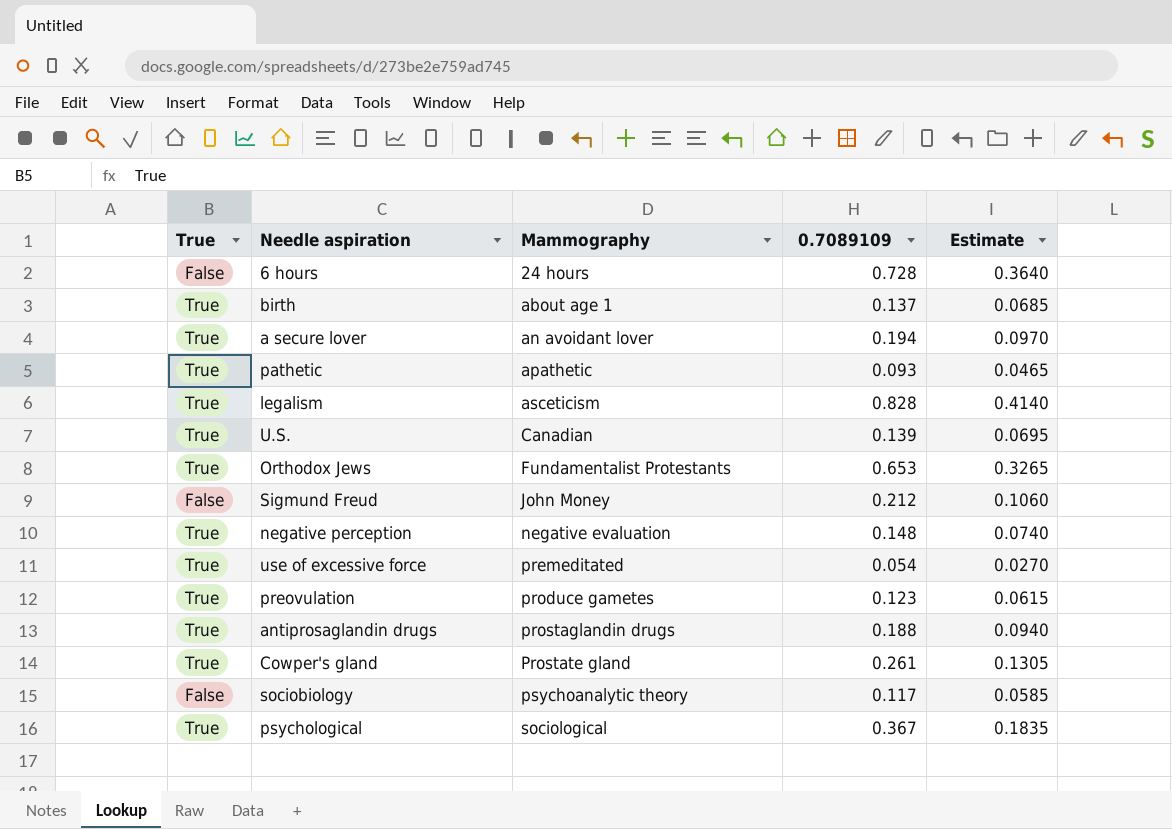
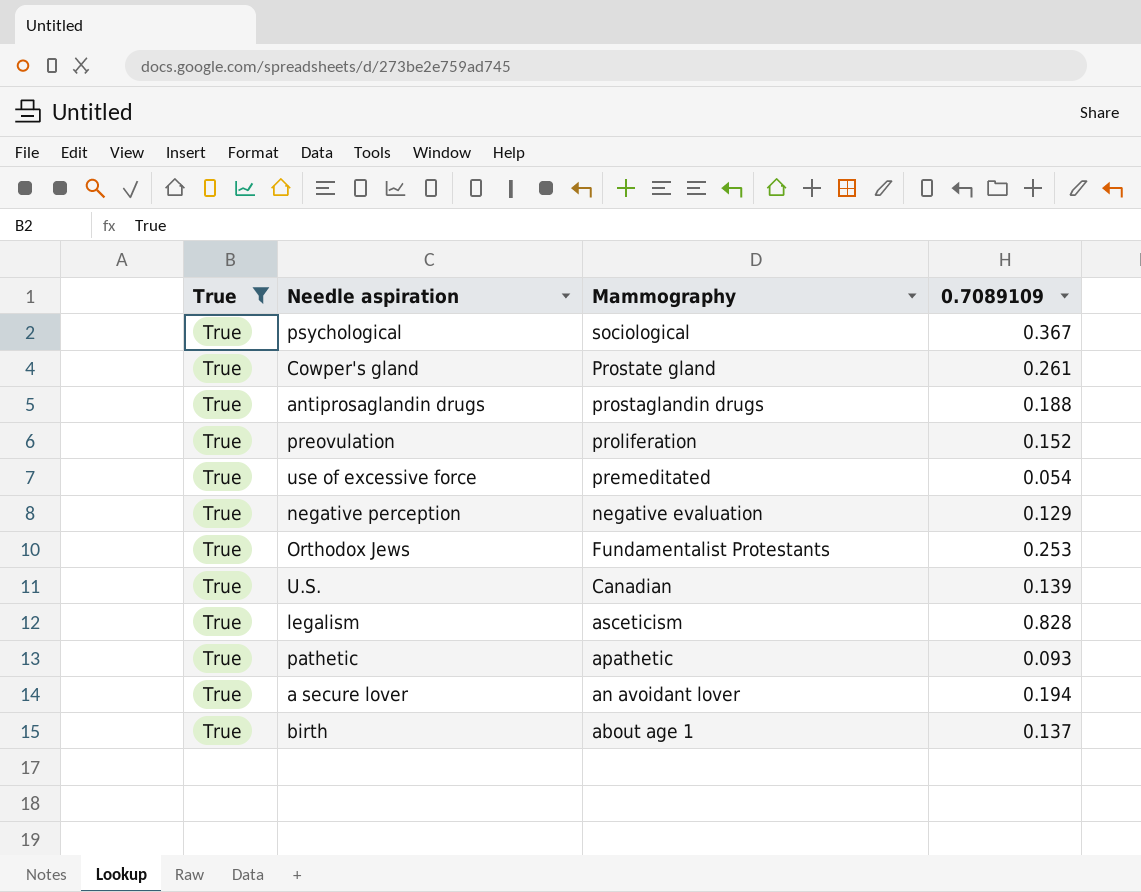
filter: none -> True = True
row order: Mammography ascending -> Mammography descending
column Estimate | formula: [0.7089109] * 0.5 -> none
preovulation | Mammography: produce gametes -> proliferation
preovulation | 0.7089109: 0.123 -> 0.152
negative perception | 0.7089109: 0.148 -> 0.129
Orthodox Jews | 0.7089109: 0.653 -> 0.253

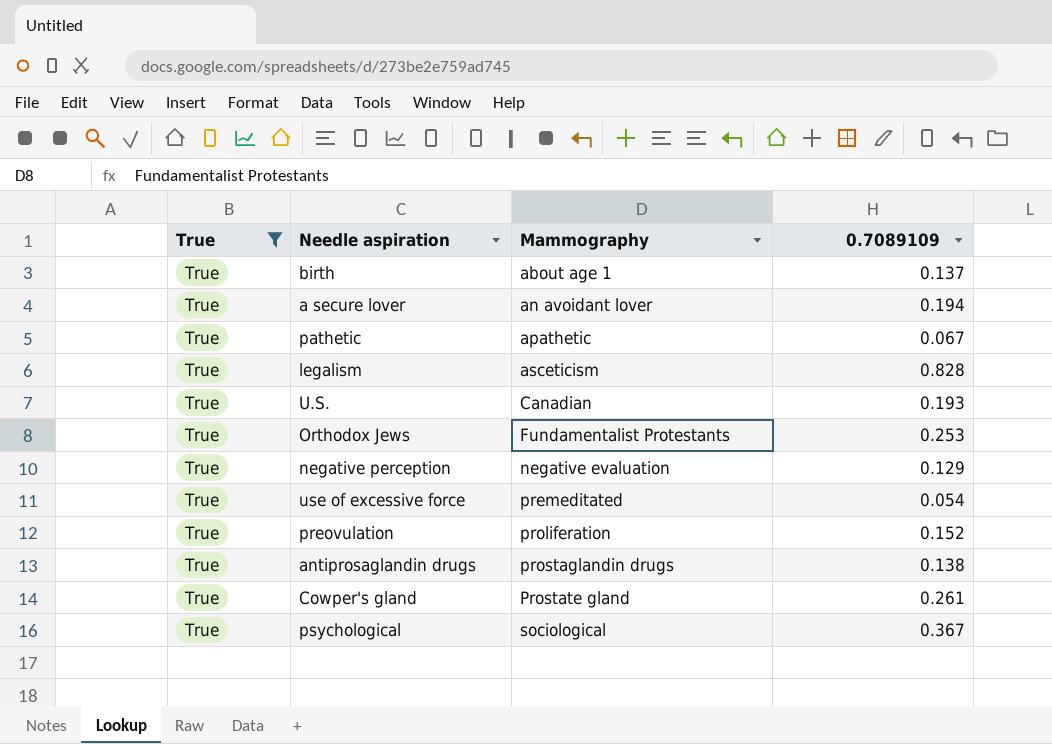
row order: Mammography descending -> Mammography ascending
pathetic | 0.7089109: 0.093 -> 0.067
U.S. | 0.7089109: 0.139 -> 0.193
antiprosaglandin drugs | 0.7089109: 0.188 -> 0.138

